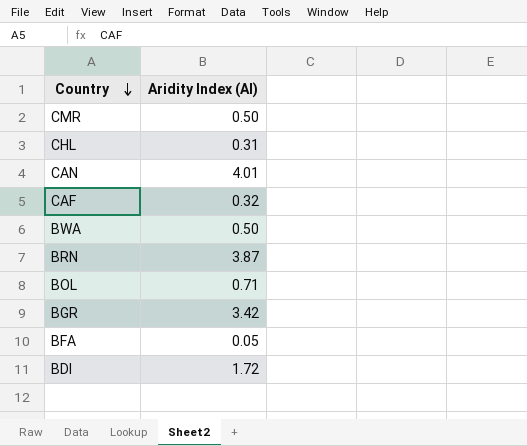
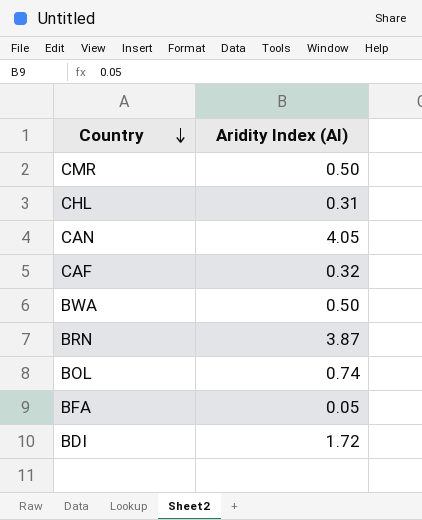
row BGR: 3.42 -> none
CAN | Aridity Index (AI): 4.01 -> 4.05
BOL | Aridity Index (AI): 0.71 -> 0.74

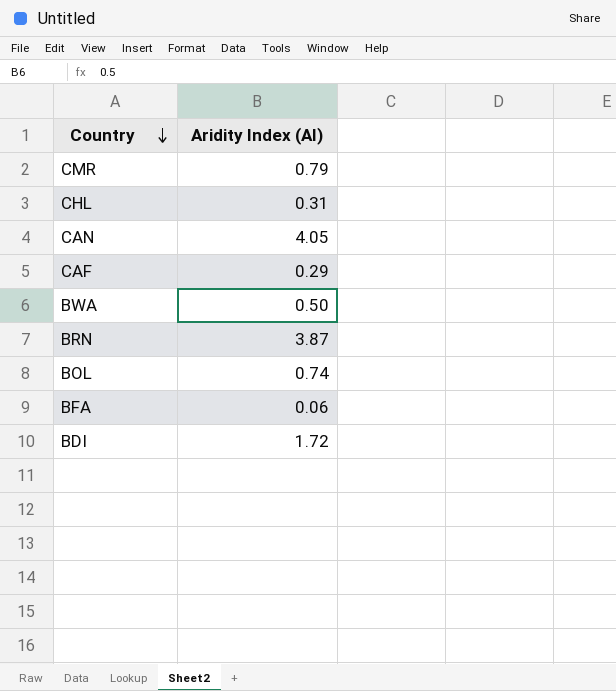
CMR | Aridity Index (AI): 0.50 -> 0.79
CAF | Aridity Index (AI): 0.32 -> 0.29
BFA | Aridity Index (AI): 0.05 -> 0.06

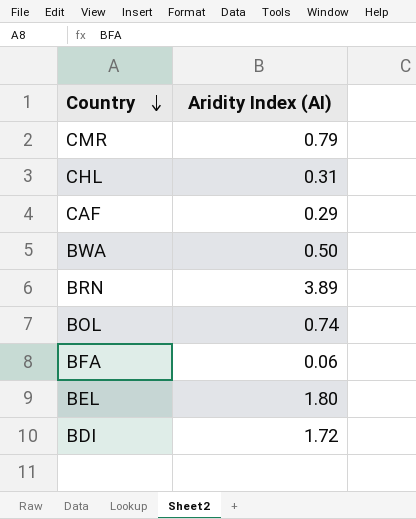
row CAN: 4.05 -> none
BRN | Aridity Index (AI): 3.87 -> 3.89
row BEL: none -> 1.80

